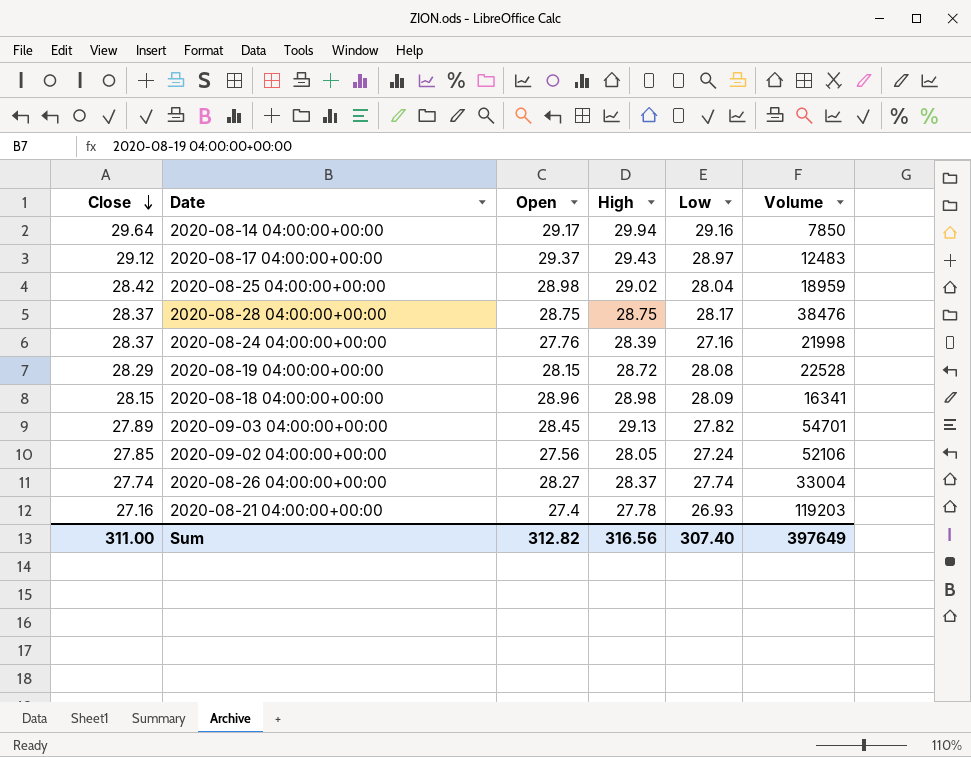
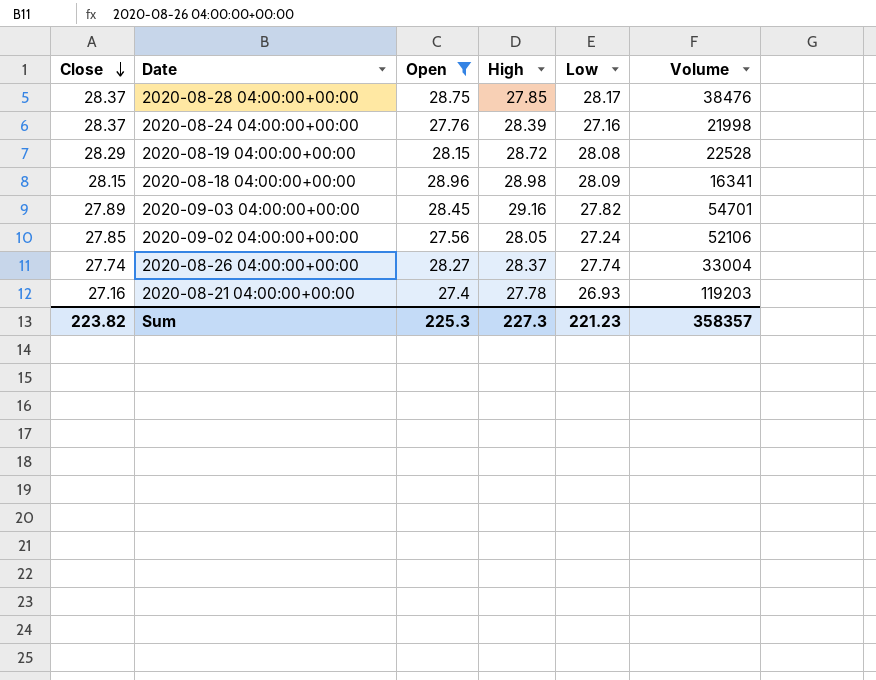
filter: none -> Open <= 28.96
2020-08-28 04:00:00+00:00 | High: 28.75 -> 27.85
2020-09-03 04:00:00+00:00 | High: 29.13 -> 29.16
Sum | Close: 311.00 -> 223.82
Sum | Open: 312.82 -> 225.3
Sum | High: 316.56 -> 227.3
Sum | Low: 307.40 -> 221.23
Sum | Volume: 397649 -> 358357

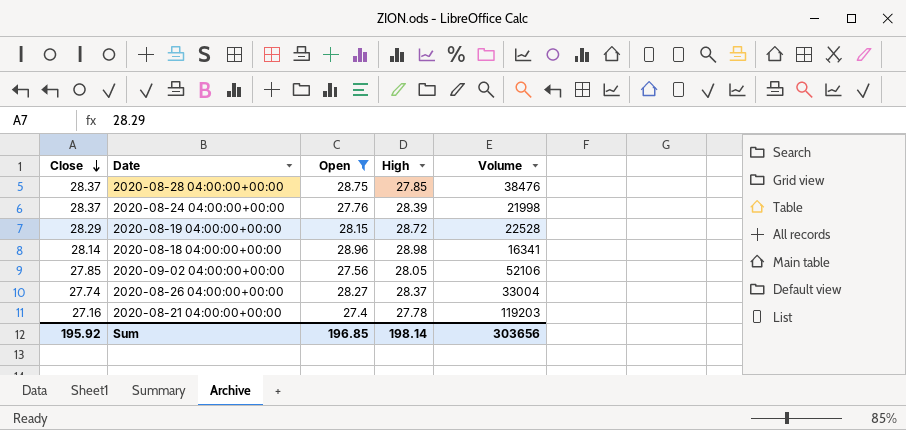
column Low | position: 5 -> none
row 2020-09-03 04:00:00+00:00: 27.89 | 28.45 | 29.16 | 27.82 | 54701 -> none
2020-08-18 04:00:00+00:00 | Close: 28.15 -> 28.14
Sum | Close: 223.82 -> 195.92
Sum | Open: 225.3 -> 196.85
Sum | High: 227.3 -> 198.14
Sum | Volume: 358357 -> 303656

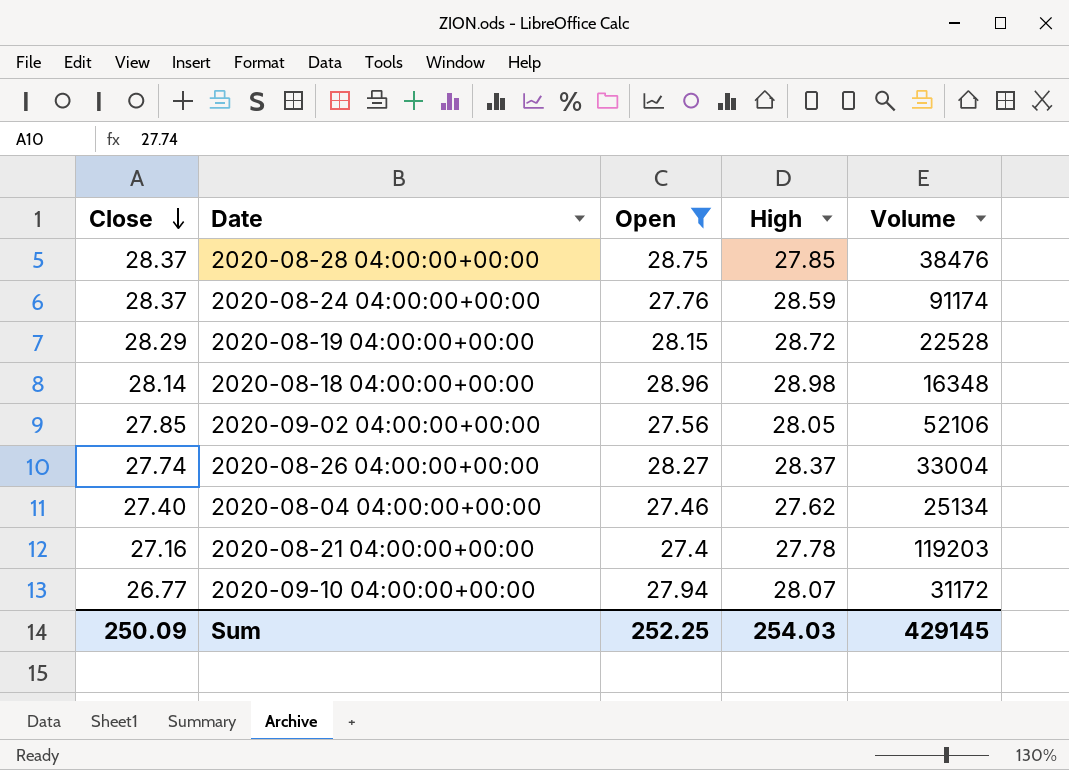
2020-08-24 04:00:00+00:00 | High: 28.39 -> 28.59
2020-08-24 04:00:00+00:00 | Volume: 21998 -> 91174
2020-08-18 04:00:00+00:00 | Volume: 16341 -> 16348
row 2020-08-04 04:00:00+00:00: none -> 27.40 | 27.46 | 27.62 | 25134
row 2020-09-10 04:00:00+00:00: none -> 26.77 | 27.94 | 28.07 | 31172
Sum | Close: 195.92 -> 250.09
Sum | Open: 196.85 -> 252.25
Sum | High: 198.14 -> 254.03
Sum | Volume: 303656 -> 429145

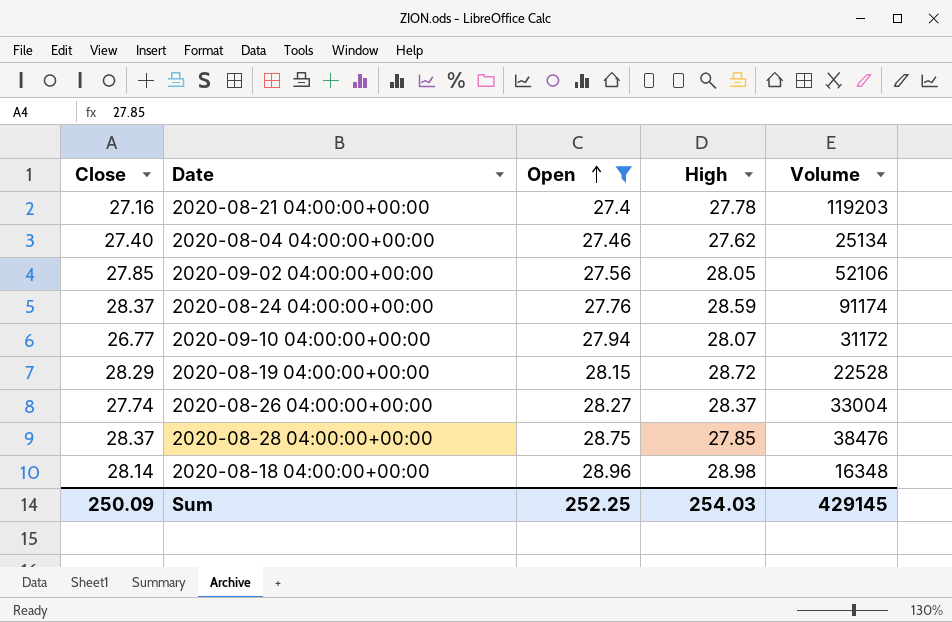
row order: Close descending -> Open ascending

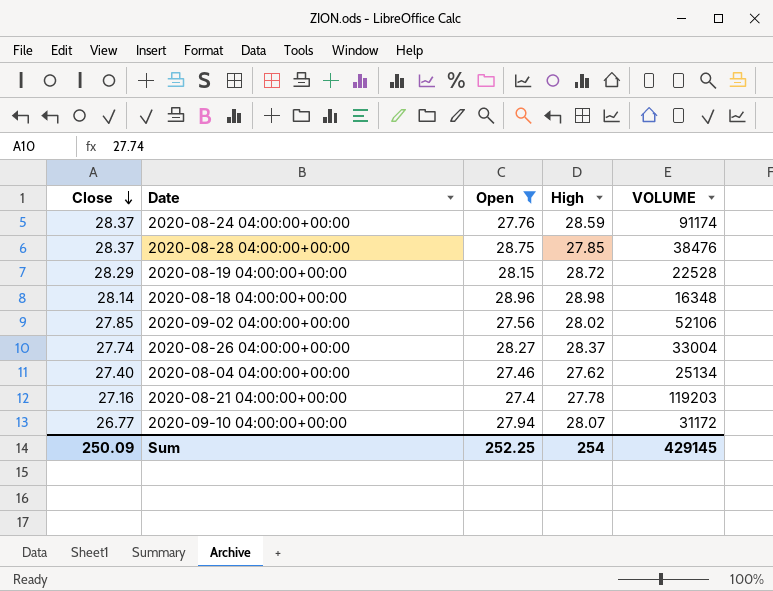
row order: Open ascending -> Close descending
column name: Volume -> VOLUME
2020-09-02 04:00:00+00:00 | High: 28.05 -> 28.02
Sum | High: 254.03 -> 254

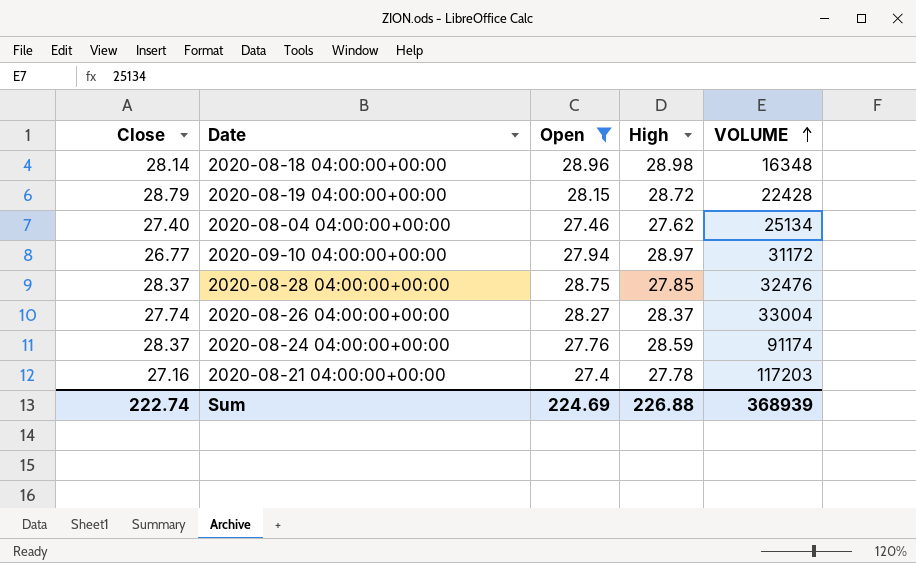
row order: Close descending -> VOLUME ascending
row 2020-09-02 04:00:00+00:00: 27.85 | 27.56 | 28.02 | 52106 -> none
2020-08-19 04:00:00+00:00 | Close: 28.29 -> 28.79
2020-08-19 04:00:00+00:00 | VOLUME: 22528 -> 22428
2020-09-10 04:00:00+00:00 | High: 28.07 -> 28.97
2020-08-28 04:00:00+00:00 | VOLUME: 38476 -> 32476
2020-08-21 04:00:00+00:00 | VOLUME: 119203 -> 117203
Sum | Close: 250.09 -> 222.74
Sum | Open: 252.25 -> 224.69
Sum | High: 254 -> 226.88
Sum | VOLUME: 429145 -> 368939

